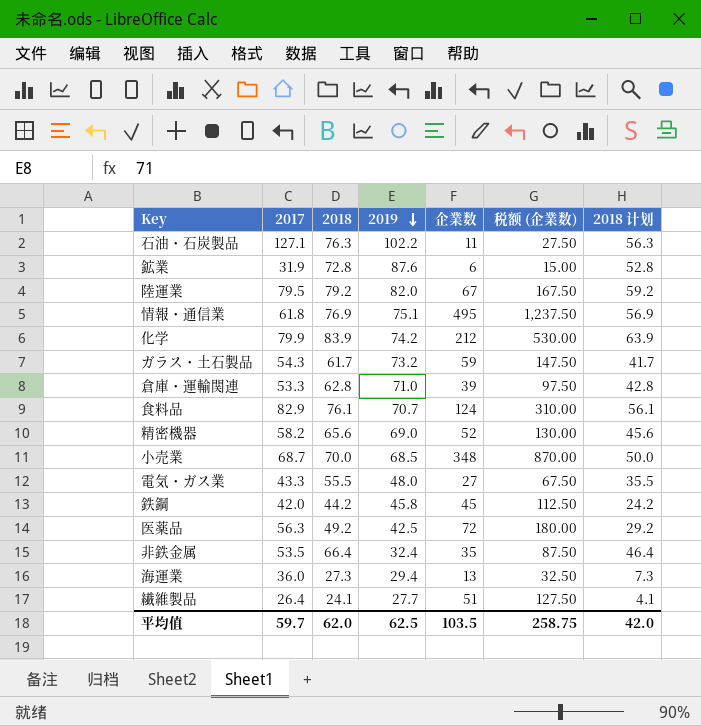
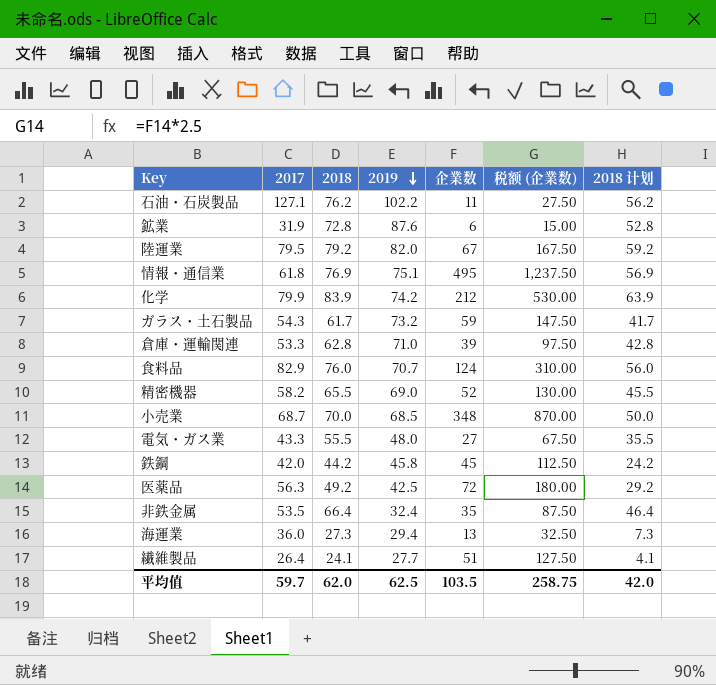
石油・石炭製品 | 2018: 76.3 -> 76.2
石油・石炭製品 | 2018 计划: 56.3 -> 56.2
食料品 | 2018: 76.1 -> 76.0
食料品 | 2018 计划: 56.1 -> 56.0
精密機器 | 2018: 65.6 -> 65.5
精密機器 | 2018 计划: 45.6 -> 45.5

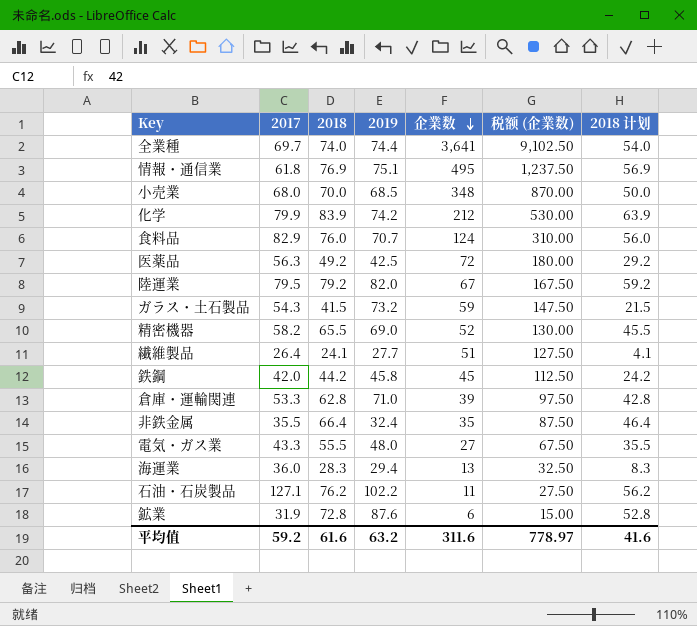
row order: 2019 descending -> 企業数 descending
row 全業種: none -> 69.7 | 74.0 | 74.4 | 3,641 | 9,102.50 | 54.0
小売業 | 2017: 68.7 -> 68.0
ガラス・土石製品 | 2018: 61.7 -> 41.5
ガラス・土石製品 | 2018 计划: 41.7 -> 21.5
非鉄金属 | 2017: 53.5 -> 35.5
海運業 | 2018: 27.3 -> 28.3
海運業 | 2018 计划: 7.3 -> 8.3
平均值 | 2017: 59.7 -> 59.2
平均值 | 2018: 62.0 -> 61.6
平均值 | 2019: 62.5 -> 63.2
平均值 | 企業数: 103.5 -> 311.6
平均值 | 税额 (企業数): 258.75 -> 778.97
平均值 | 2018 计划: 42.0 -> 41.6

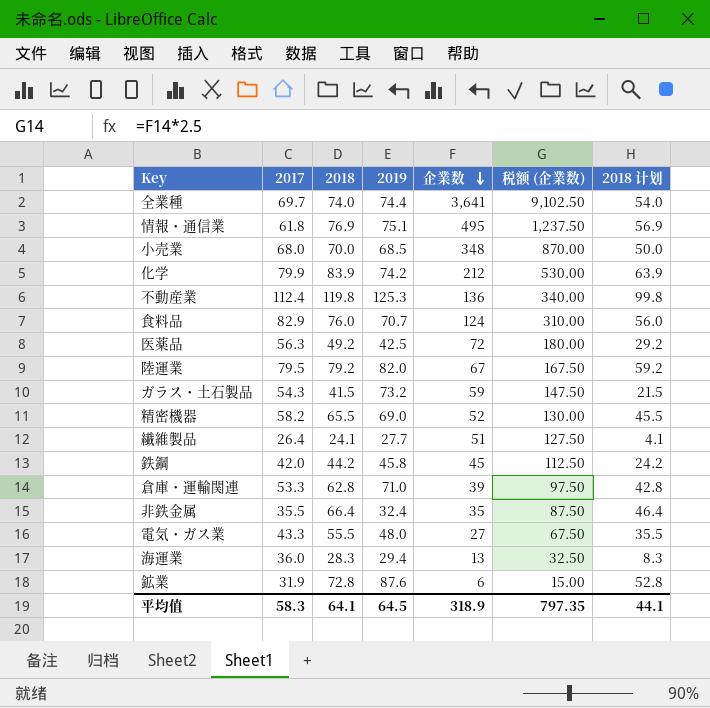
row 石油・石炭製品: 127.1 | 76.2 | 102.2 | 11 | 27.50 | 56.2 -> none
row 不動産業: none -> 112.4 | 119.8 | 125.3 | 136 | 340.00 | 99.8
平均值 | 2017: 59.2 -> 58.3
平均值 | 2018: 61.6 -> 64.1
平均值 | 2019: 63.2 -> 64.5
平均值 | 企業数: 311.6 -> 318.9
平均值 | 税额 (企業数): 778.97 -> 797.35
平均值 | 2018 计划: 41.6 -> 44.1

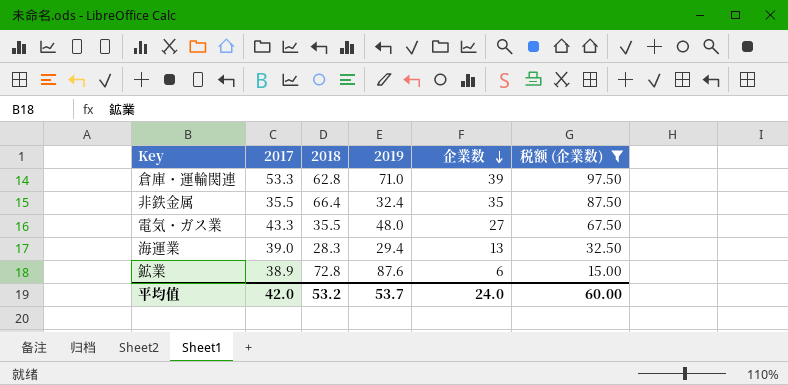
filter: none -> 税额 (企業数) <= 97.50
column 2018 计划 | formula: [2018] - 20 -> none
電気・ガス業 | 2018: 55.5 -> 35.5
海運業 | 2017: 36.0 -> 39.0
鉱業 | 2017: 31.9 -> 38.9
平均值 | 2017: 58.3 -> 42.0
平均值 | 2018: 64.1 -> 53.2
平均值 | 2019: 64.5 -> 53.7
平均值 | 企業数: 318.9 -> 24.0
平均值 | 税额 (企業数): 797.35 -> 60.00

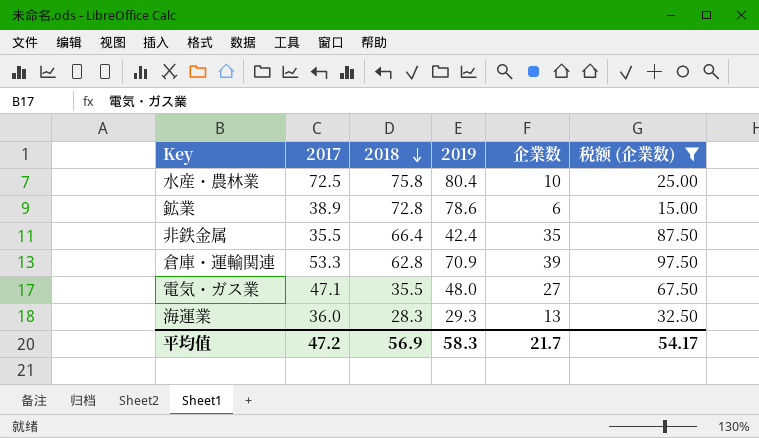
row order: 企業数 descending -> 2018 descending
row 水産・農林業: none -> 72.5 | 75.8 | 80.4 | 10 | 25.00
鉱業 | 2019: 87.6 -> 78.6
非鉄金属 | 2019: 32.4 -> 42.4
倉庫・運輸関連 | 2019: 71.0 -> 70.9
電気・ガス業 | 2017: 43.3 -> 47.1
海運業 | 2017: 39.0 -> 36.0
海運業 | 2019: 29.4 -> 29.3
平均值 | 2017: 42.0 -> 47.2
平均值 | 2018: 53.2 -> 56.9
平均值 | 2019: 53.7 -> 58.3
平均值 | 企業数: 24.0 -> 21.7
平均值 | 税额 (企業数): 60.00 -> 54.17

